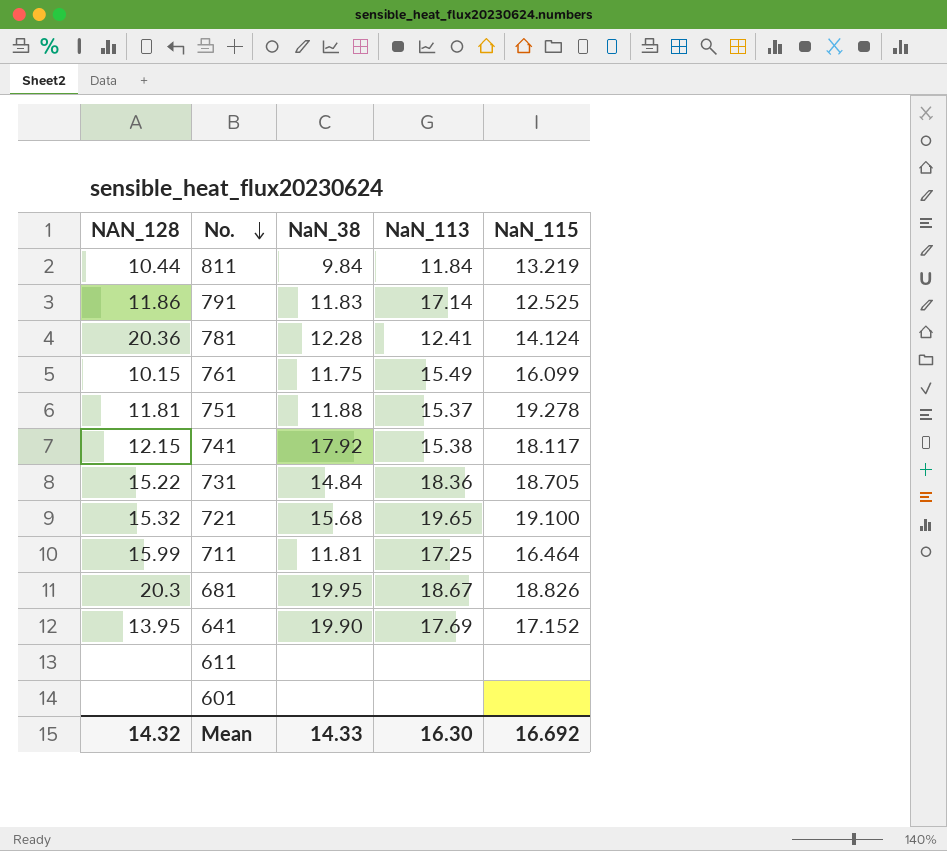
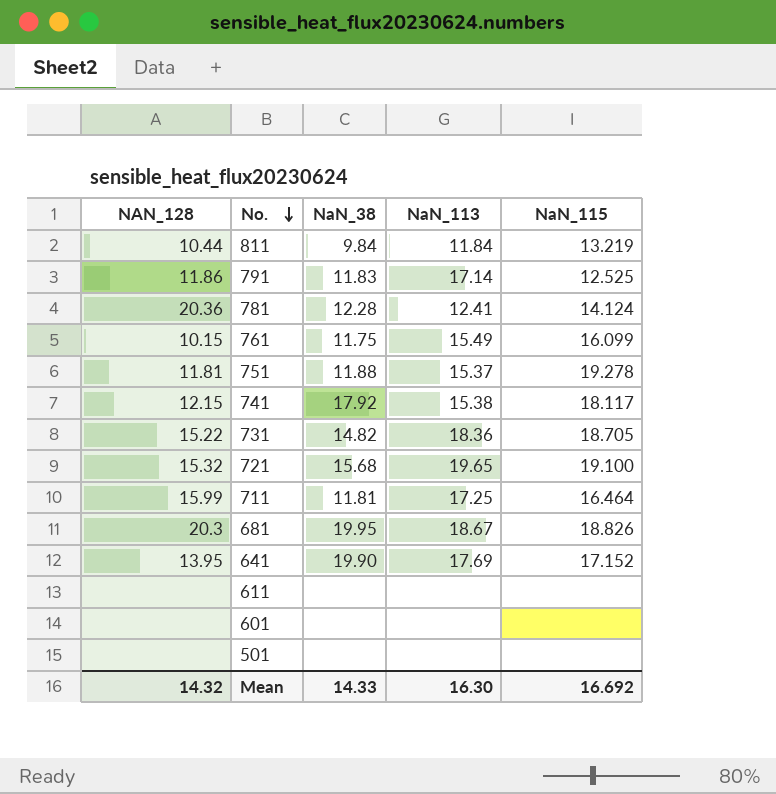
731 | NaN_38: 14.84 -> 14.82
row 501: none -> none | none | none | none

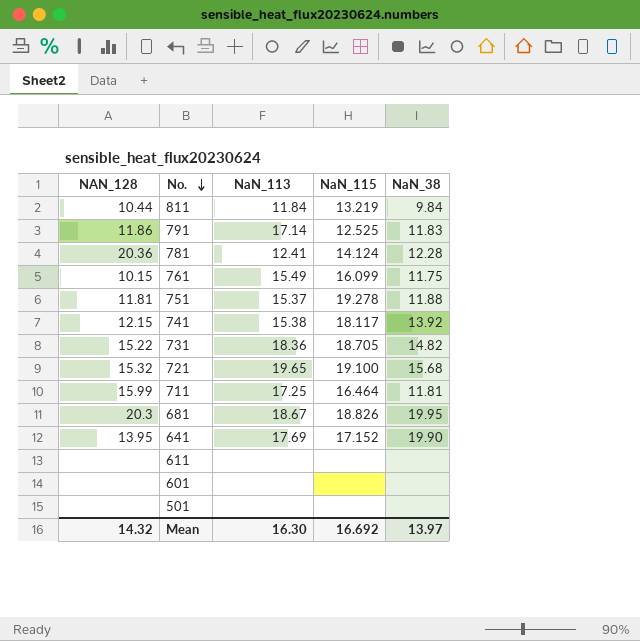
column NaN_38 | position: 3 -> 5
741 | NaN_38: 17.92 -> 13.92
Mean | NaN_38: 14.33 -> 13.97

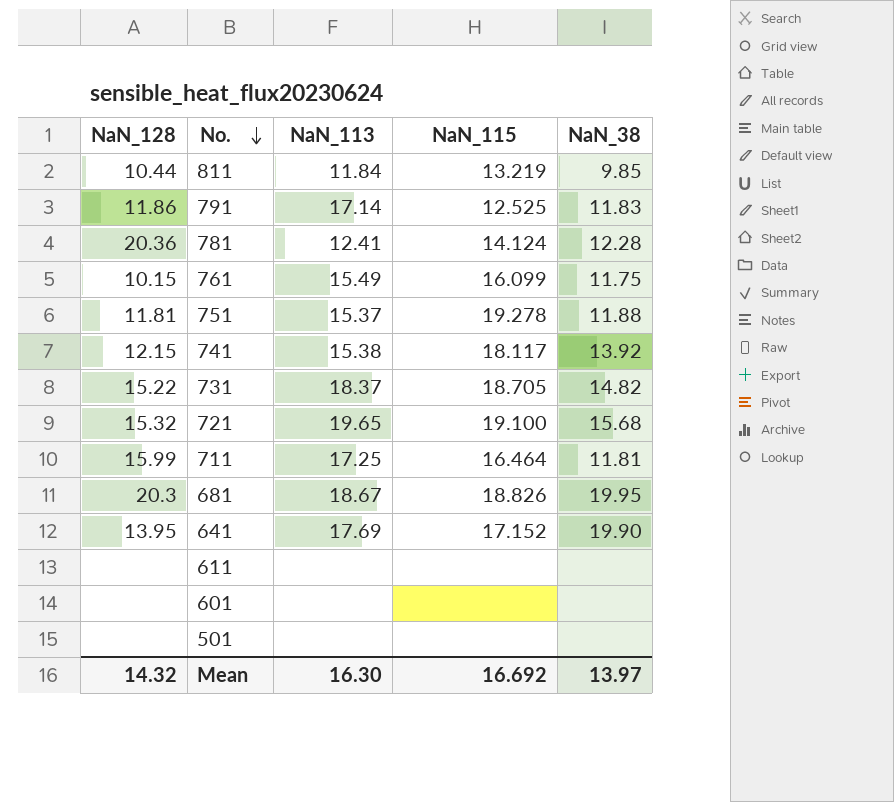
column name: NAN_128 -> NaN_128
811 | NaN_38: 9.84 -> 9.85
731 | NaN_113: 18.36 -> 18.37

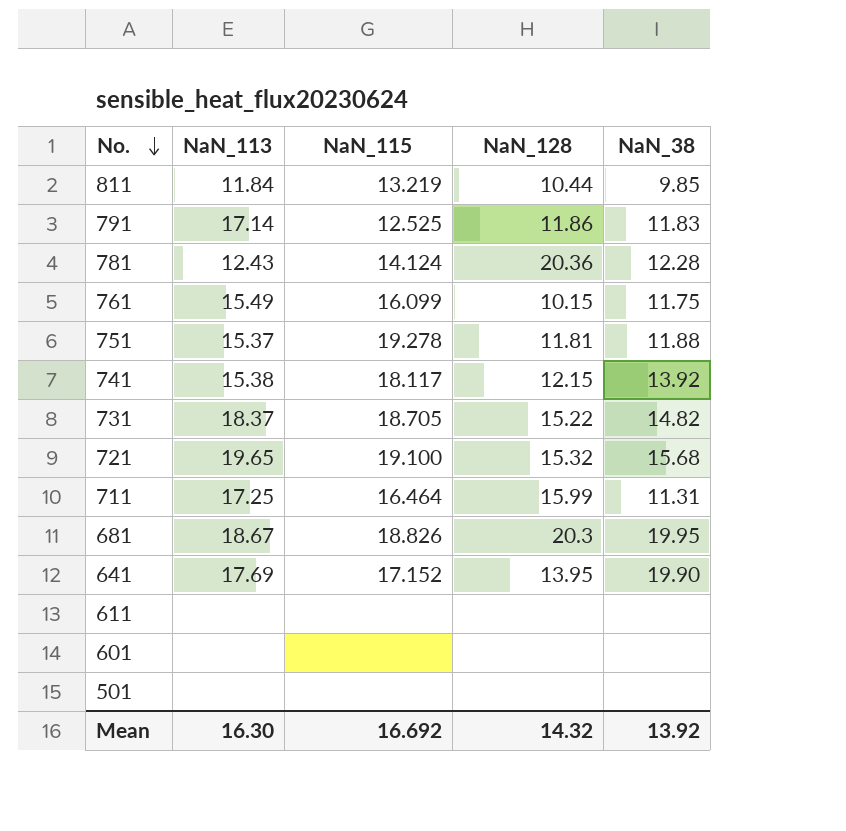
column NaN_128 | position: 1 -> 4
781 | NaN_113: 12.41 -> 12.43
711 | NaN_38: 11.81 -> 11.31
Mean | NaN_38: 13.97 -> 13.92

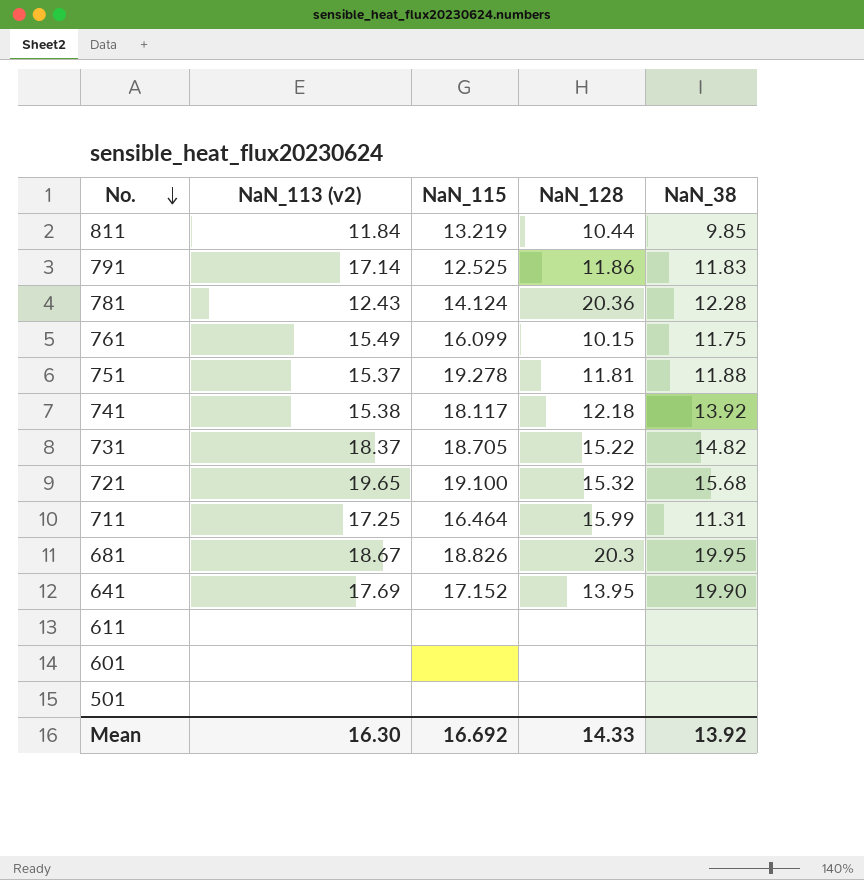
column name: NaN_113 -> NaN_113 (v2)
741 | NaN_128: 12.15 -> 12.18
Mean | NaN_128: 14.32 -> 14.33

